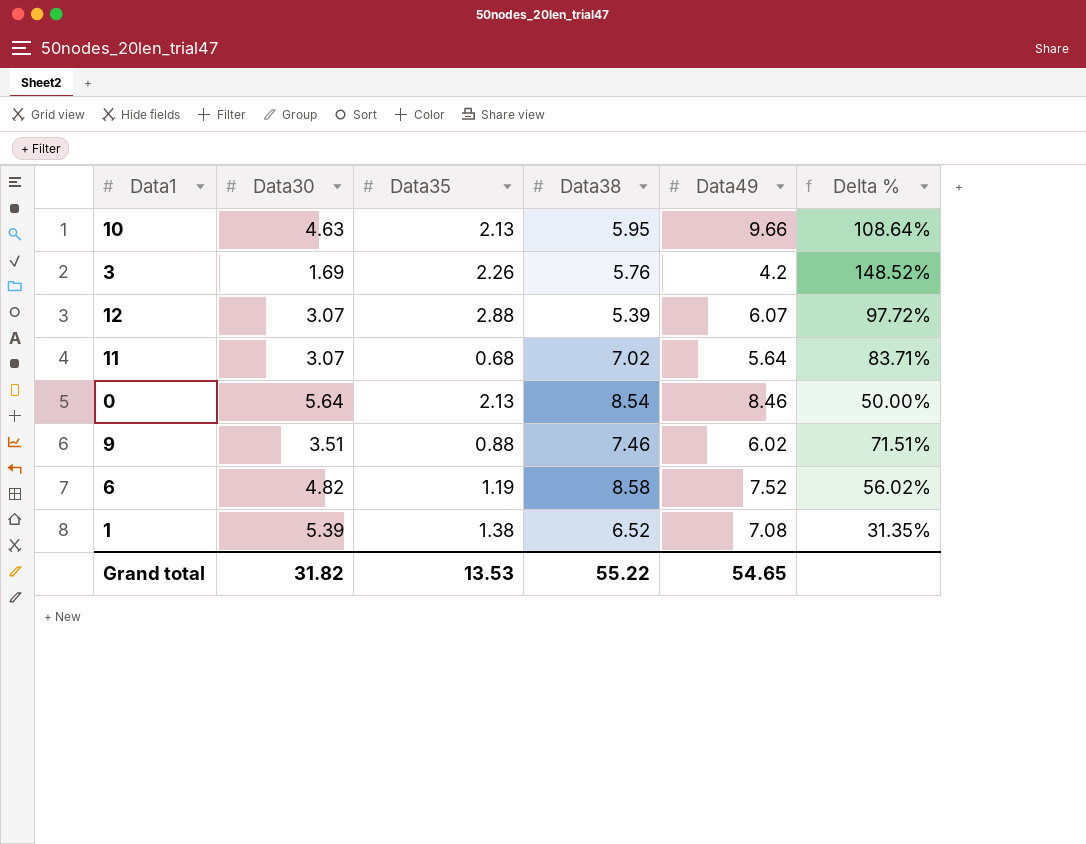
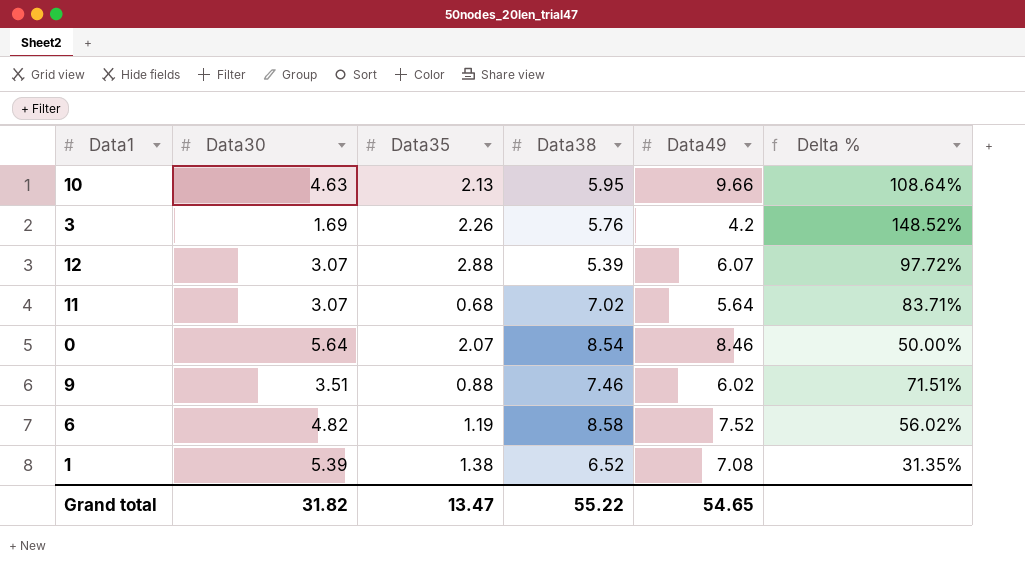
0 | Data35: 2.13 -> 2.07
Grand total | Data35: 13.53 -> 13.47

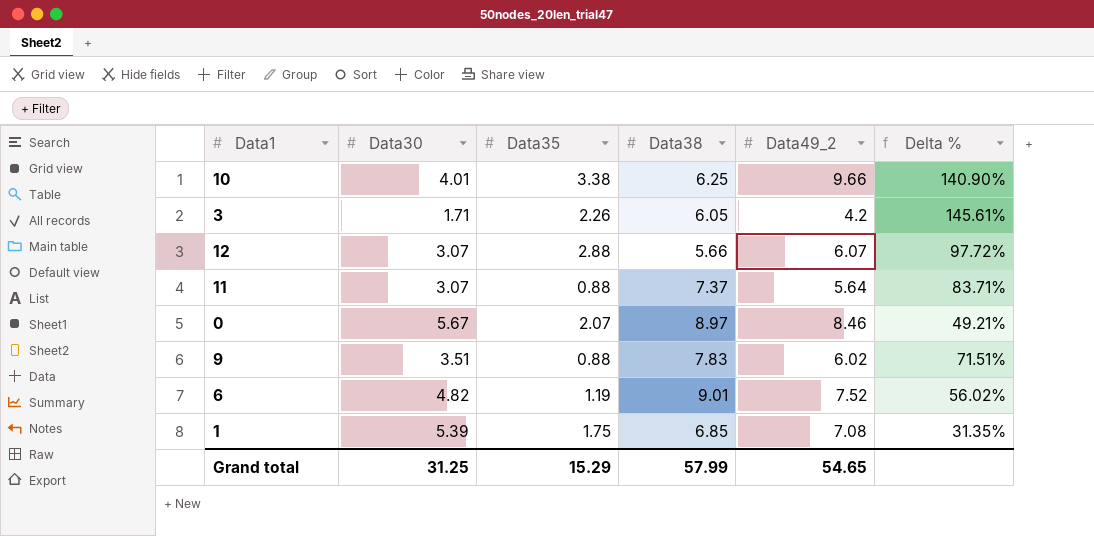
column name: Data49 -> Data49_2
10 | Data30: 4.63 -> 4.01
10 | Data35: 2.13 -> 3.38
10 | Data38: 5.95 -> 6.25
10 | Delta %: 108.64% -> 140.90%
3 | Data30: 1.69 -> 1.71
3 | Data38: 5.76 -> 6.05
3 | Delta %: 148.52% -> 145.61%
12 | Data38: 5.39 -> 5.66
11 | Data35: 0.68 -> 0.88
11 | Data38: 7.02 -> 7.37
0 | Data30: 5.64 -> 5.67
0 | Data38: 8.54 -> 8.97
0 | Delta %: 50.00% -> 49.21%
9 | Data38: 7.46 -> 7.83
6 | Data38: 8.58 -> 9.01
1 | Data35: 1.38 -> 1.75
1 | Data38: 6.52 -> 6.85
Grand total | Data30: 31.82 -> 31.25
Grand total | Data35: 13.47 -> 15.29
Grand total | Data38: 55.22 -> 57.99

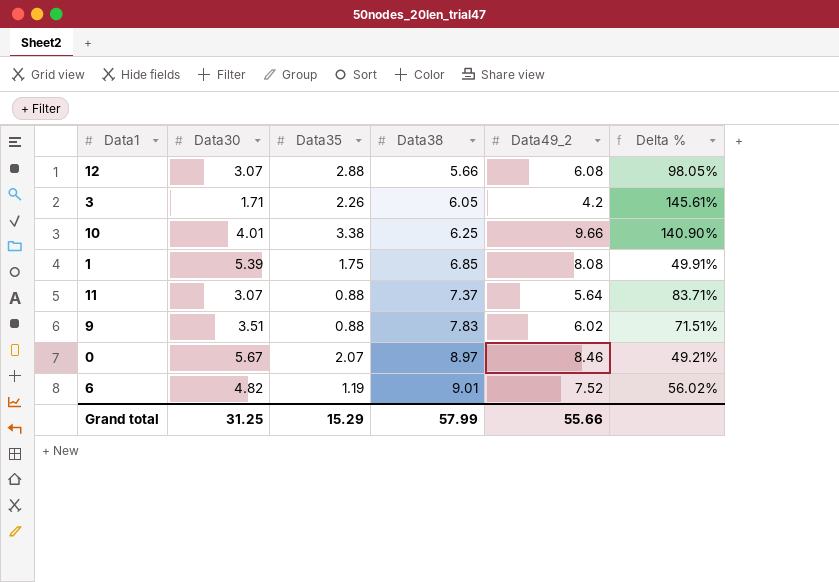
row order: none -> Data38 ascending
12 | Data49_2: 6.07 -> 6.08
12 | Delta %: 97.72% -> 98.05%
1 | Data49_2: 7.08 -> 8.08
1 | Delta %: 31.35% -> 49.91%
Grand total | Data49_2: 54.65 -> 55.66

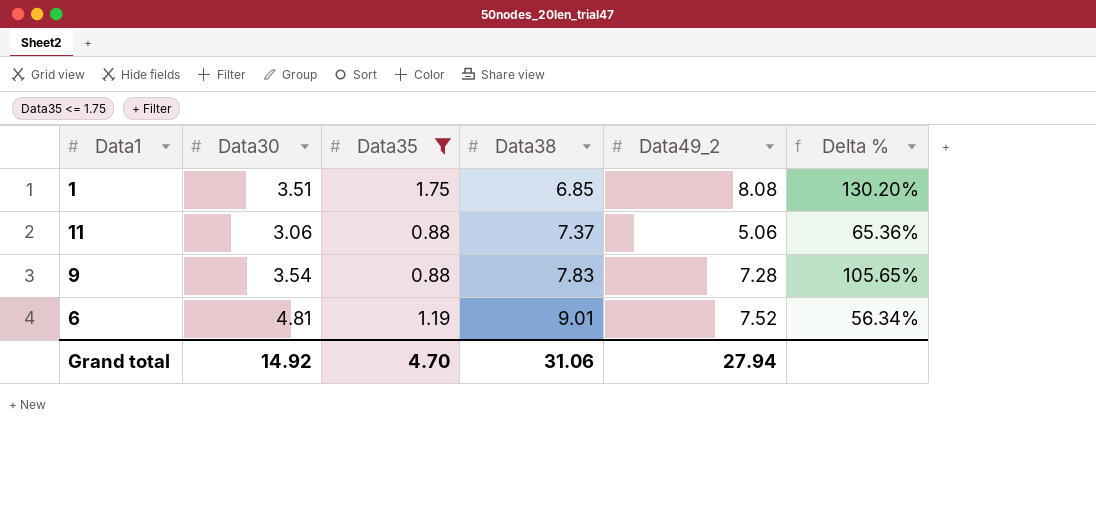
filter: none -> Data35 <= 1.75
1 | Data30: 5.39 -> 3.51
1 | Delta %: 49.91% -> 130.20%
11 | Data30: 3.07 -> 3.06
11 | Data49_2: 5.64 -> 5.06
11 | Delta %: 83.71% -> 65.36%
9 | Data30: 3.51 -> 3.54
9 | Data49_2: 6.02 -> 7.28
9 | Delta %: 71.51% -> 105.65%
6 | Data30: 4.82 -> 4.81
6 | Delta %: 56.02% -> 56.34%
Grand total | Data30: 31.25 -> 14.92
Grand total | Data35: 15.29 -> 4.70
Grand total | Data38: 57.99 -> 31.06
Grand total | Data49_2: 55.66 -> 27.94

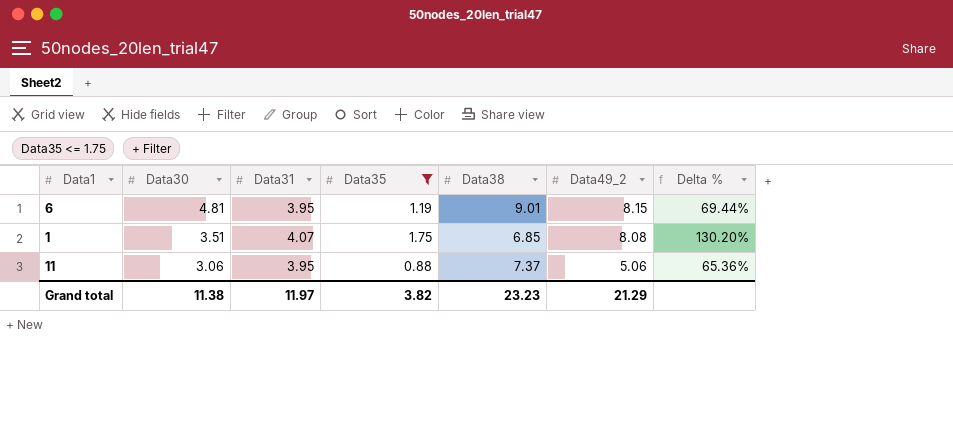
row order: Data38 ascending -> Data30 descending
column Data31 | position: none -> 3
row 9: 3.54 | 0.88 | 7.83 | 7.28 | 105.65% -> none
6 | Data49_2: 7.52 -> 8.15
6 | Delta %: 56.34% -> 69.44%
Grand total | Data30: 14.92 -> 11.38
Grand total | Data35: 4.70 -> 3.82
Grand total | Data38: 31.06 -> 23.23
Grand total | Data49_2: 27.94 -> 21.29

